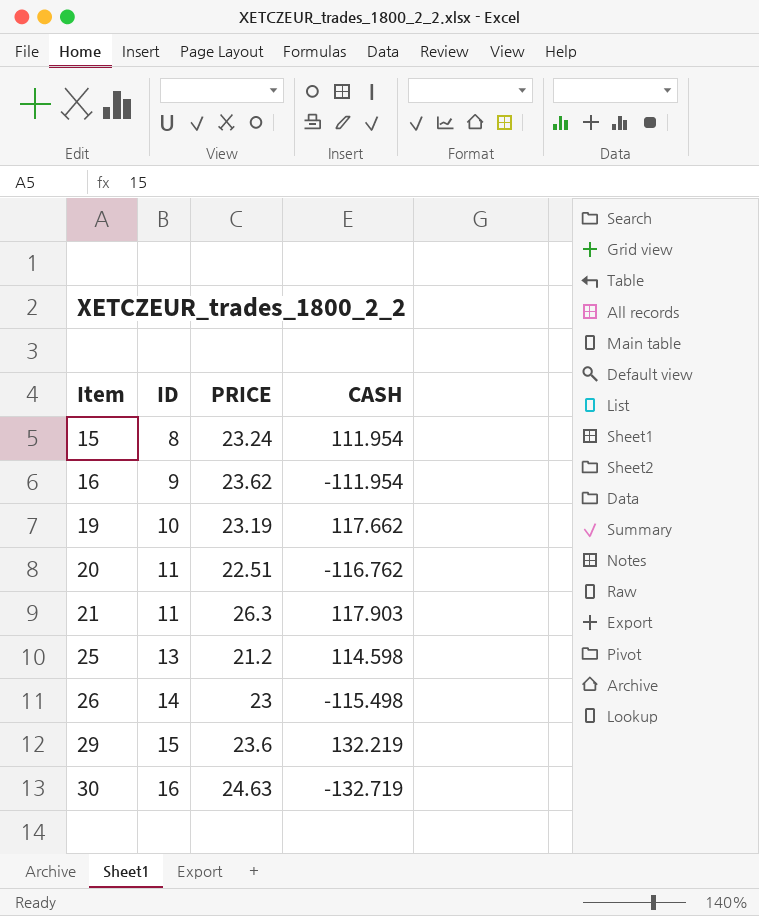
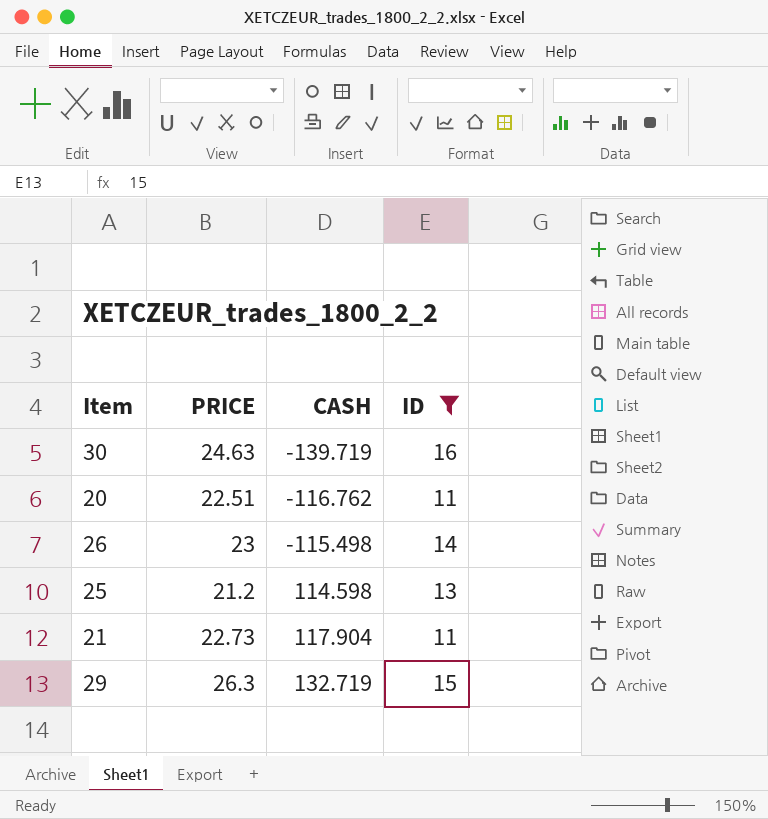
filter: none -> ID >= 11
row order: Item ascending -> CASH ascending
column ID | position: 2 -> 4
30 | CASH: -132.719 -> -139.719
21 | PRICE: 26.3 -> 22.73
21 | CASH: 117.903 -> 117.904
29 | PRICE: 23.6 -> 26.3
29 | CASH: 132.219 -> 132.719

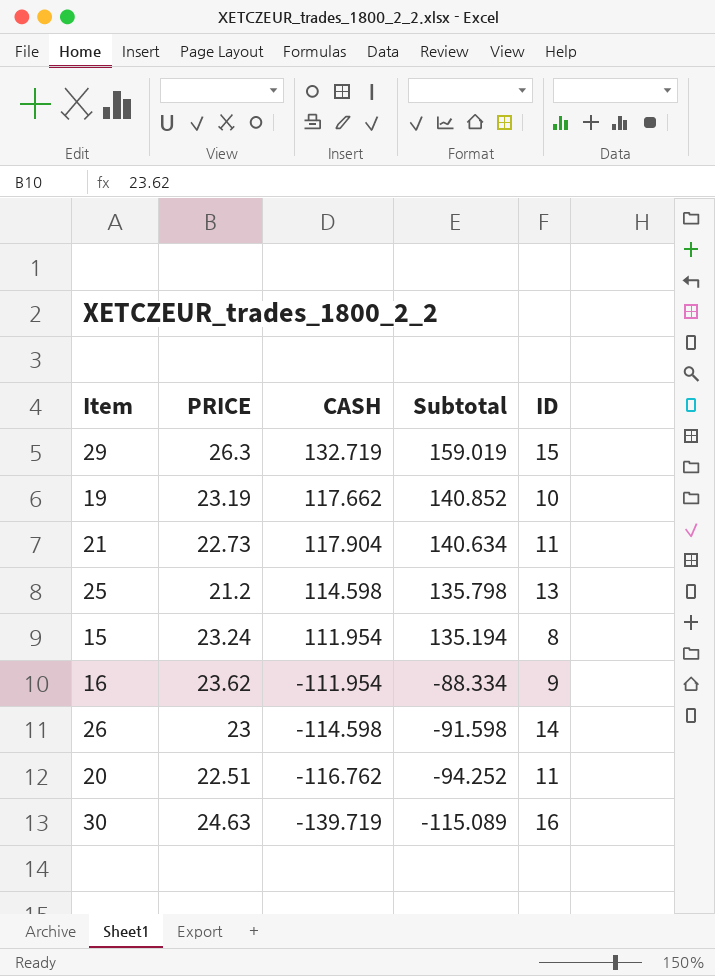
filter: ID >= 11 -> none
row order: CASH ascending -> Subtotal descending
column Subtotal | formula: none -> [PRICE] + [CASH]
26 | CASH: -115.498 -> -114.598

